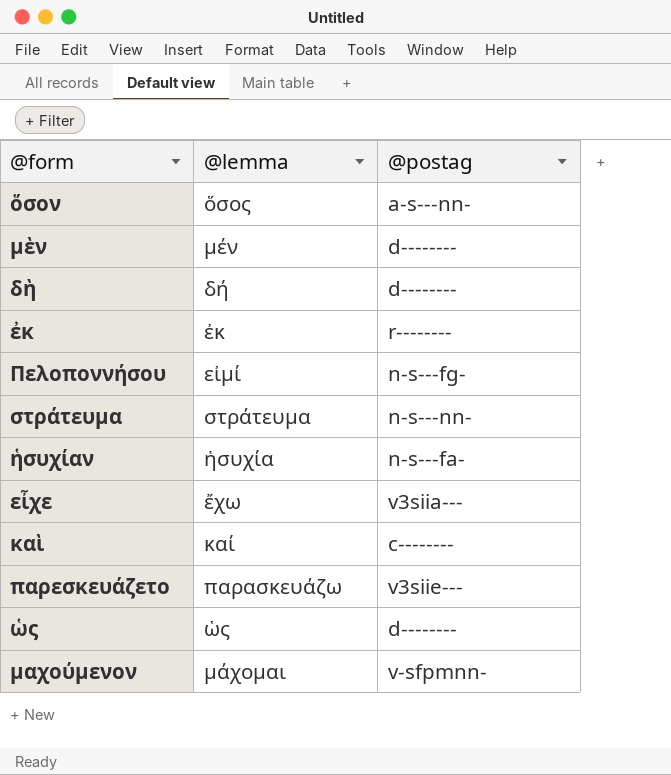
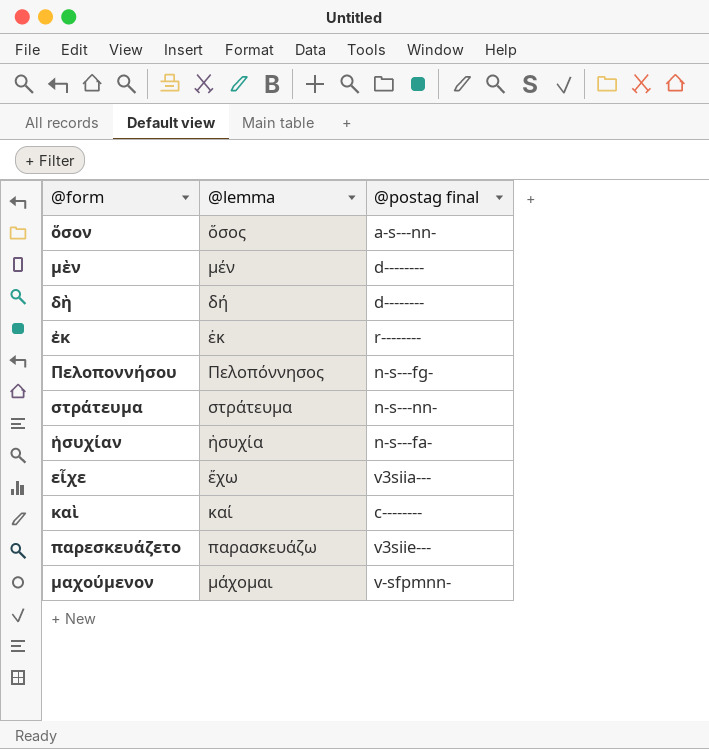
column name: @postag -> @postag final
row ὡς: ὡς | d-------- -> none
Πελοποννήσου | @lemma: εἰμί -> Πελοπόννησος

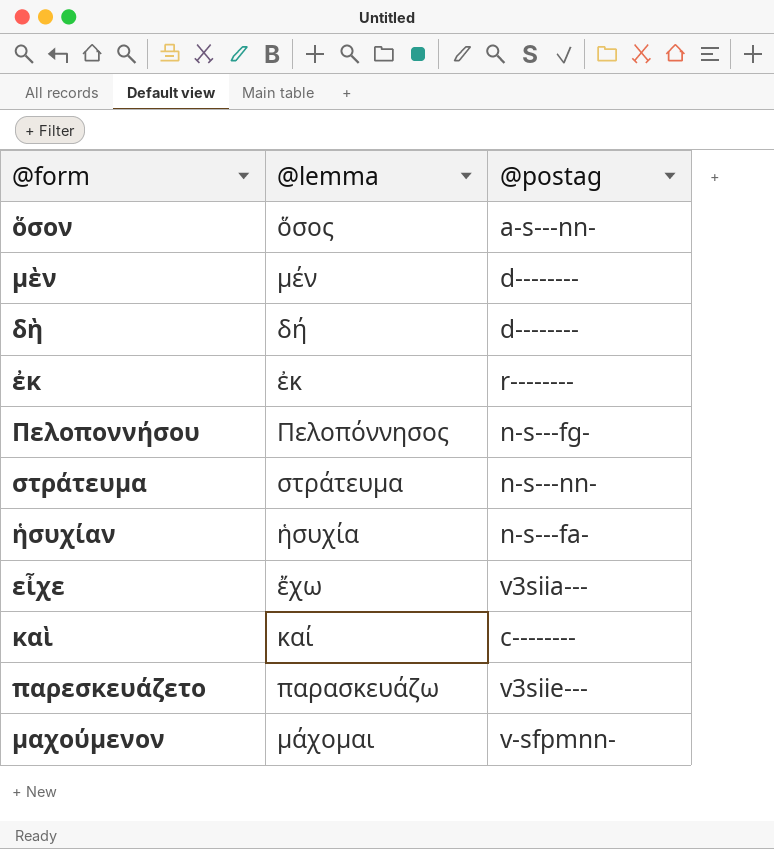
column name: @postag final -> @postag

